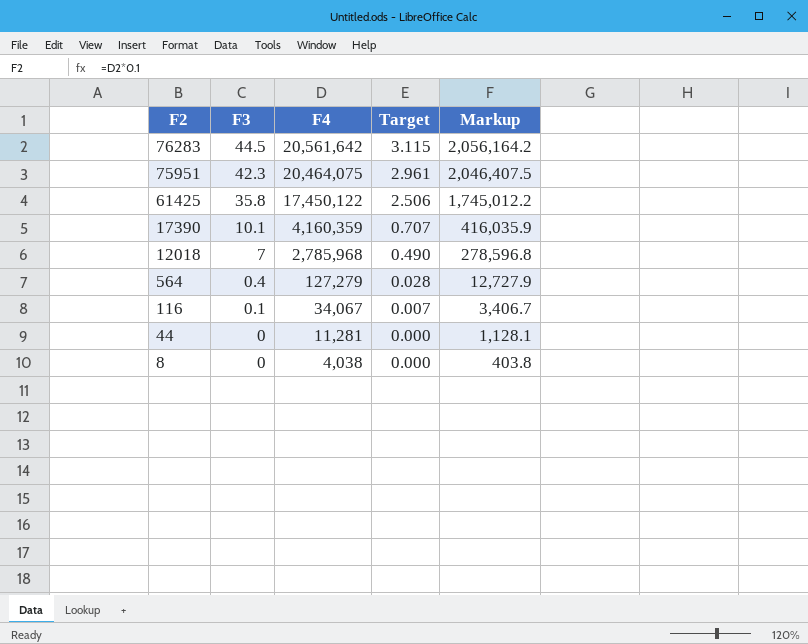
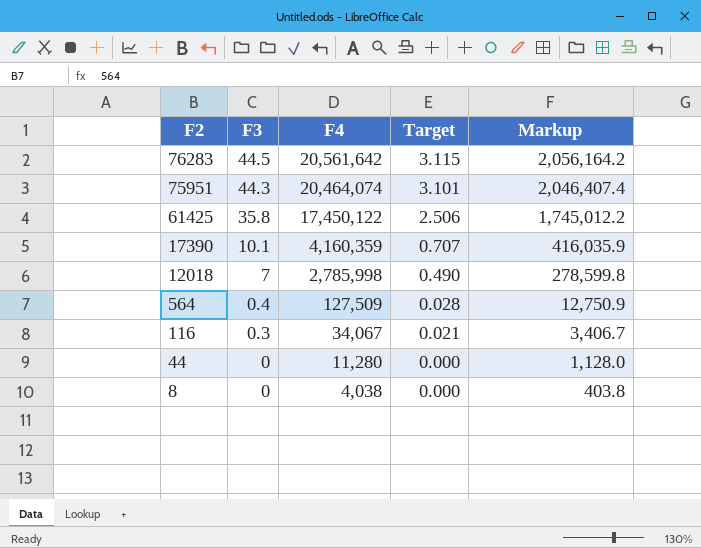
75951 | F3: 42.3 -> 44.3
75951 | F4: 20,464,075 -> 20,464,074
75951 | Target: 2.961 -> 3.101
75951 | Markup: 2,046,407.5 -> 2,046,407.4
12018 | F4: 2,785,968 -> 2,785,998
12018 | Markup: 278,596.8 -> 278,599.8
564 | F4: 127,279 -> 127,509
564 | Markup: 12,727.9 -> 12,750.9
116 | F3: 0.1 -> 0.3
116 | Target: 0.007 -> 0.021
44 | F4: 11,281 -> 11,280
44 | Markup: 1,128.1 -> 1,128.0

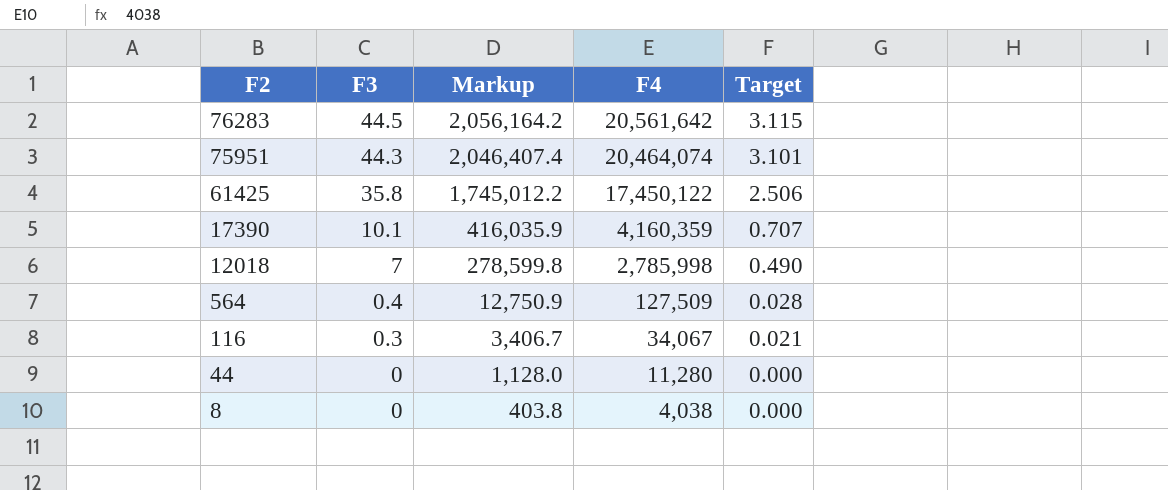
column Markup | position: 5 -> 3

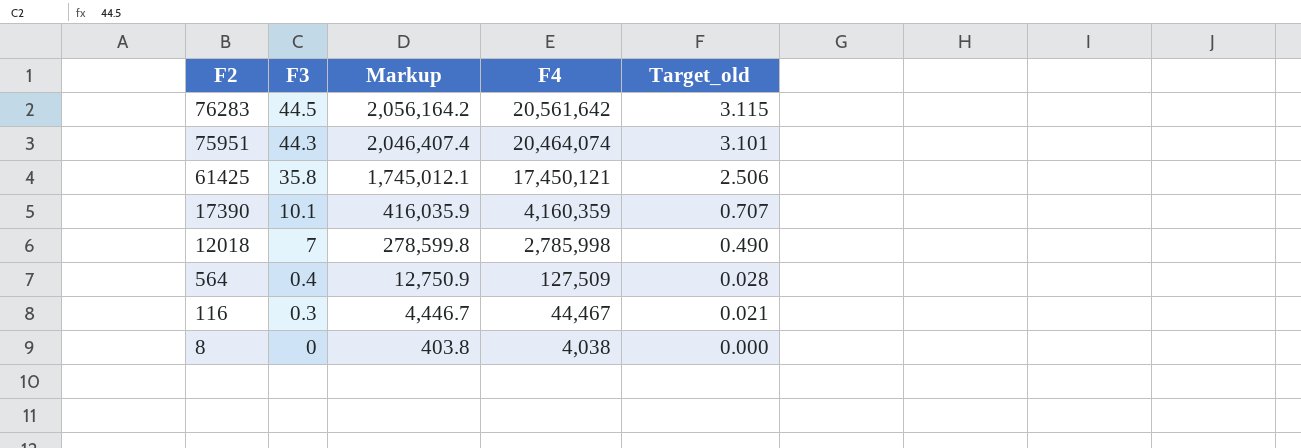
column name: Target -> Target_old
row 44: 0 | 1,128.0 | 11,280 | 0.000 -> none
61425 | Markup: 1,745,012.2 -> 1,745,012.1
61425 | F4: 17,450,122 -> 17,450,121
116 | Markup: 3,406.7 -> 4,446.7
116 | F4: 34,067 -> 44,467

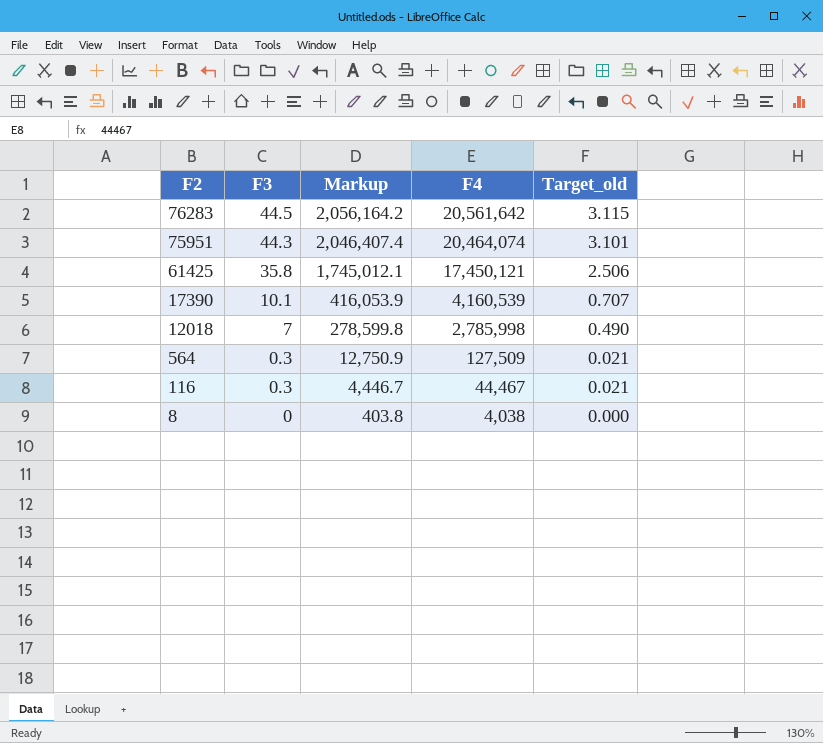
17390 | Markup: 416,035.9 -> 416,053.9
17390 | F4: 4,160,359 -> 4,160,539
564 | F3: 0.4 -> 0.3
564 | Target_old: 0.028 -> 0.021

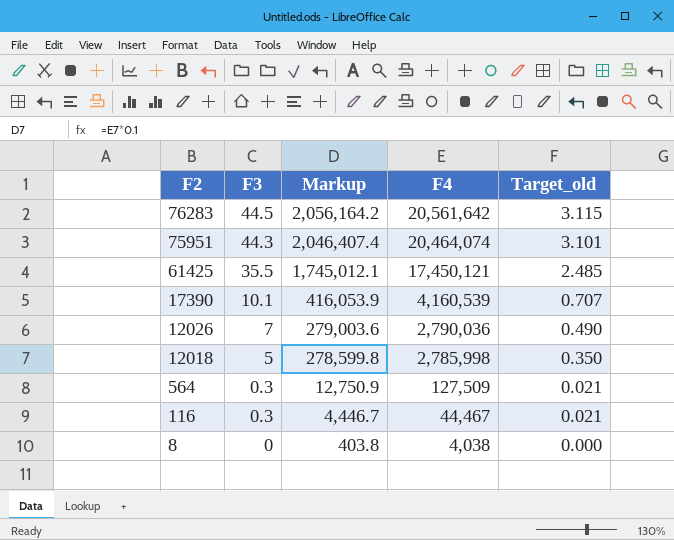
61425 | F3: 35.8 -> 35.5
61425 | Target_old: 2.506 -> 2.485
row 12026: none -> 7 | 279,003.6 | 2,790,036 | 0.490
12018 | F3: 7 -> 5
12018 | Target_old: 0.490 -> 0.350

